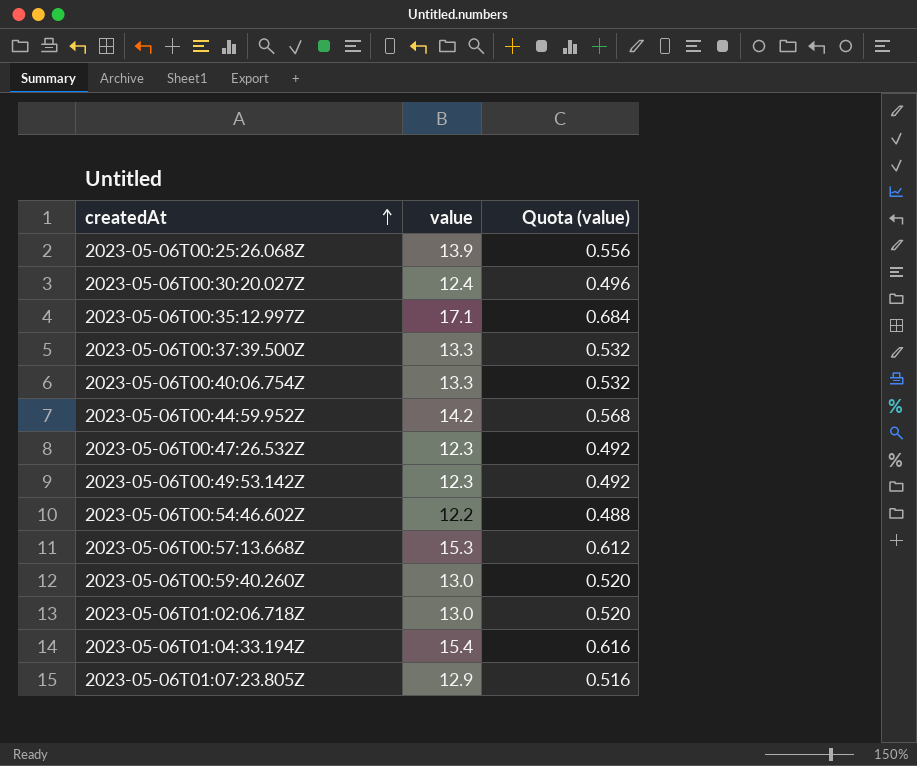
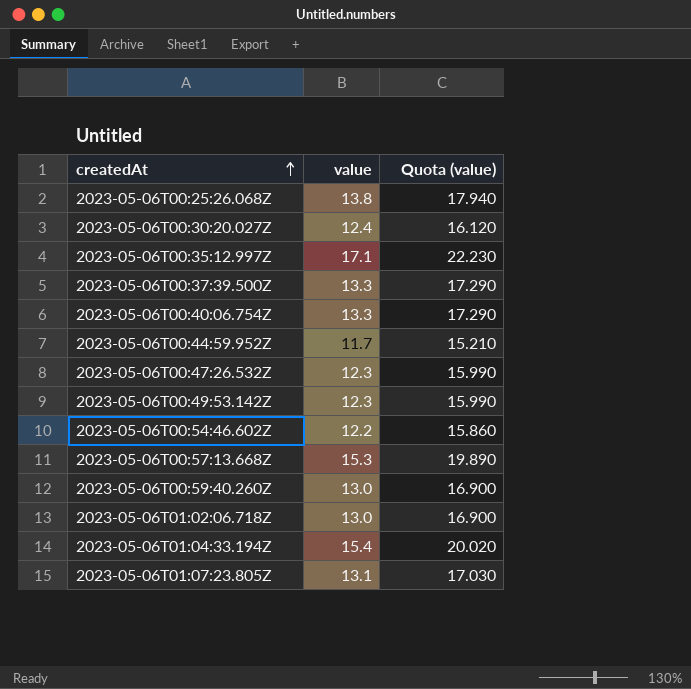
column Quota (value) | formula: [value] * 0.04 -> [value] * 1.3
2023-05-06T00:25:26.068Z | value: 13.9 -> 13.8
2023-05-06T00:44:59.952Z | value: 14.2 -> 11.7
2023-05-06T01:07:23.805Z | value: 12.9 -> 13.1

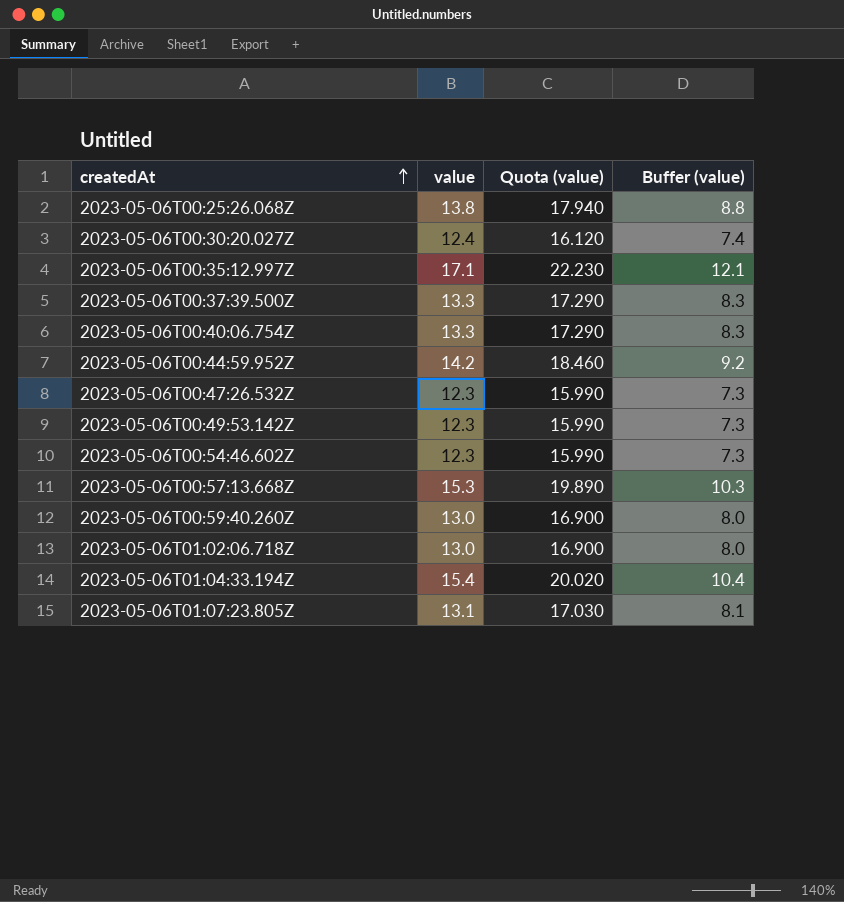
column Buffer (value) | formula: none -> [value] - 5
2023-05-06T00:44:59.952Z | value: 11.7 -> 14.2
2023-05-06T00:44:59.952Z | Quota (value): 15.210 -> 18.460
2023-05-06T00:54:46.602Z | value: 12.2 -> 12.3
2023-05-06T00:54:46.602Z | Quota (value): 15.860 -> 15.990

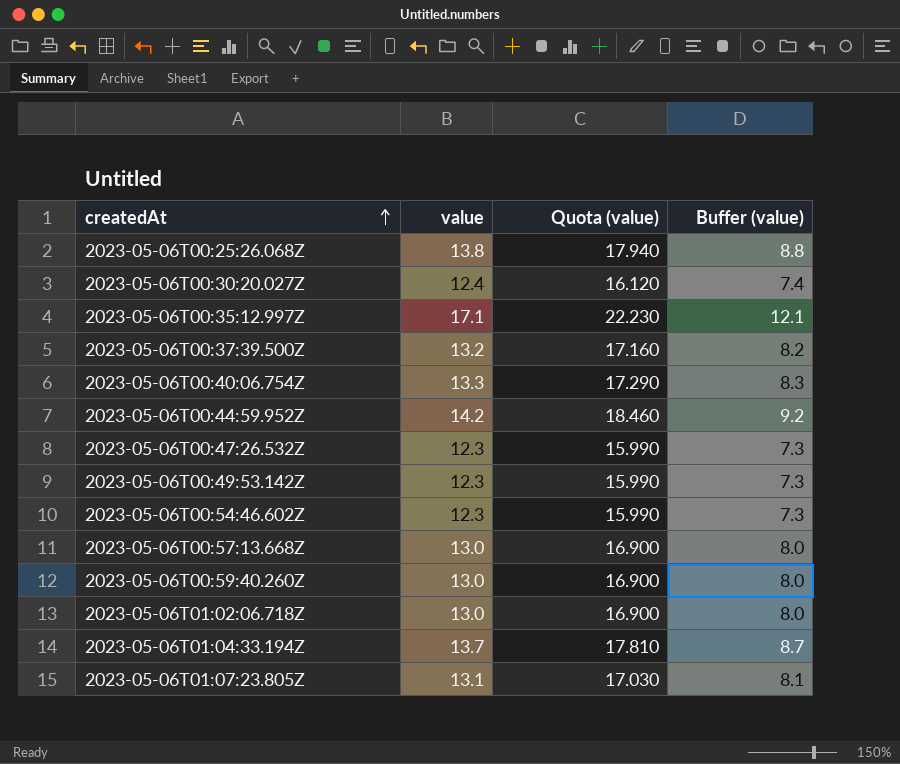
2023-05-06T00:37:39.500Z | value: 13.3 -> 13.2
2023-05-06T00:37:39.500Z | Quota (value): 17.290 -> 17.160
2023-05-06T00:37:39.500Z | Buffer (value): 8.3 -> 8.2
2023-05-06T00:57:13.668Z | value: 15.3 -> 13.0
2023-05-06T00:57:13.668Z | Quota (value): 19.890 -> 16.900
2023-05-06T00:57:13.668Z | Buffer (value): 10.3 -> 8.0
2023-05-06T01:04:33.194Z | value: 15.4 -> 13.7
2023-05-06T01:04:33.194Z | Quota (value): 20.020 -> 17.810
2023-05-06T01:04:33.194Z | Buffer (value): 10.4 -> 8.7

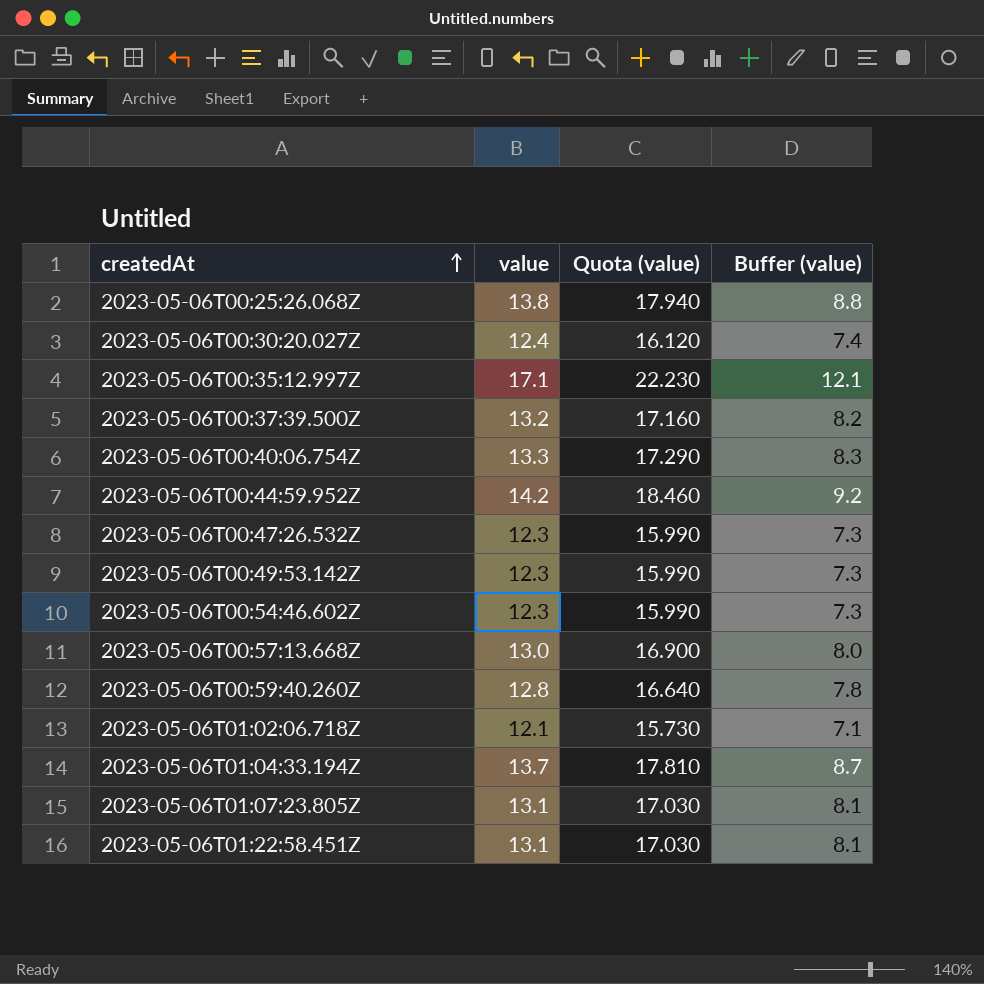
2023-05-06T00:59:40.260Z | value: 13.0 -> 12.8
2023-05-06T00:59:40.260Z | Quota (value): 16.900 -> 16.640
2023-05-06T00:59:40.260Z | Buffer (value): 8.0 -> 7.8
2023-05-06T01:02:06.718Z | value: 13.0 -> 12.1
2023-05-06T01:02:06.718Z | Quota (value): 16.900 -> 15.730
2023-05-06T01:02:06.718Z | Buffer (value): 8.0 -> 7.1
row 2023-05-06T01:22:58.451Z: none -> 13.1 | 17.030 | 8.1

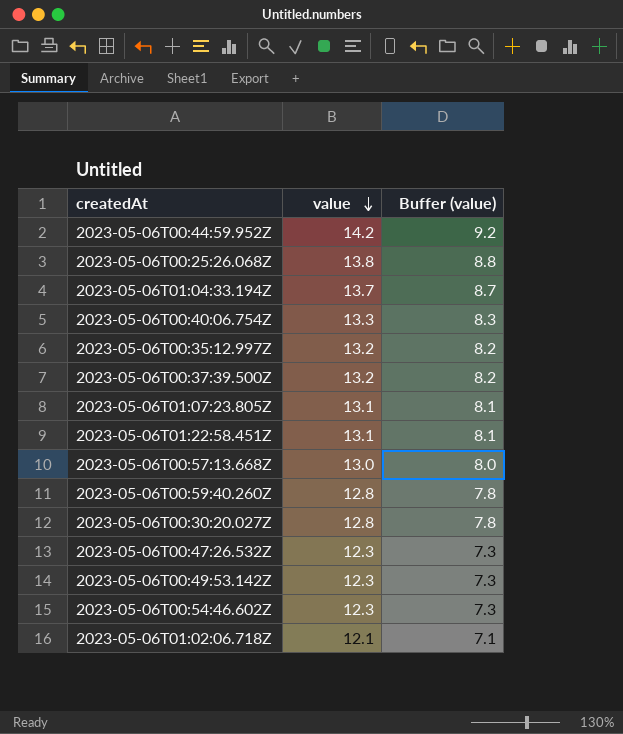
row order: createdAt ascending -> value descending
column Quota (value) | formula: [value] * 1.3 -> none
2023-05-06T00:35:12.997Z | value: 17.1 -> 13.2
2023-05-06T00:35:12.997Z | Buffer (value): 12.1 -> 8.2
2023-05-06T00:30:20.027Z | value: 12.4 -> 12.8
2023-05-06T00:30:20.027Z | Buffer (value): 7.4 -> 7.8

